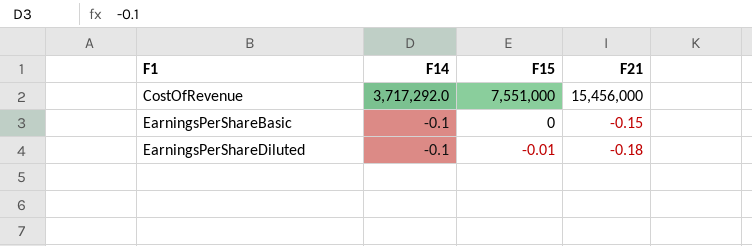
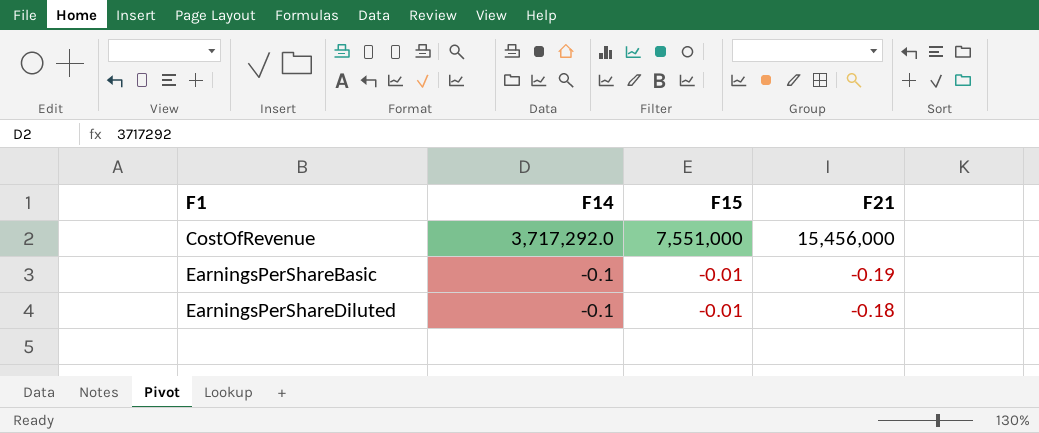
EarningsPerShareBasic | F15: 0 -> -0.01
EarningsPerShareBasic | F21: -0.15 -> -0.19

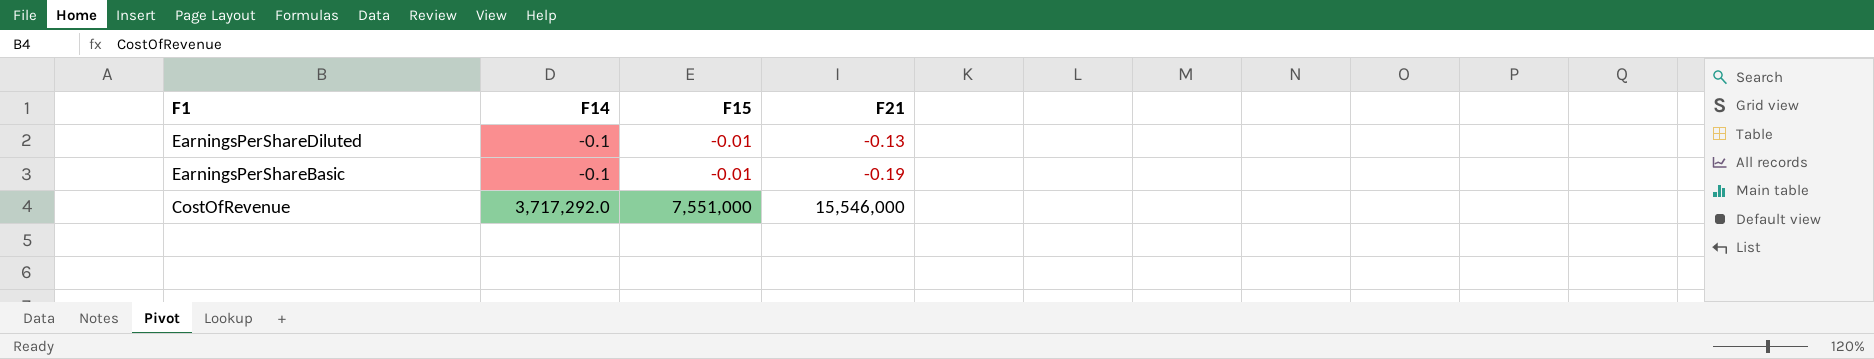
row order: F1 ascending -> F1 descending
EarningsPerShareDiluted | F21: -0.18 -> -0.13
CostOfRevenue | F21: 15,456,000 -> 15,546,000

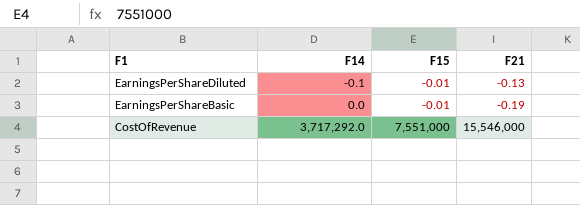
EarningsPerShareBasic | F14: -0.1 -> 0.0

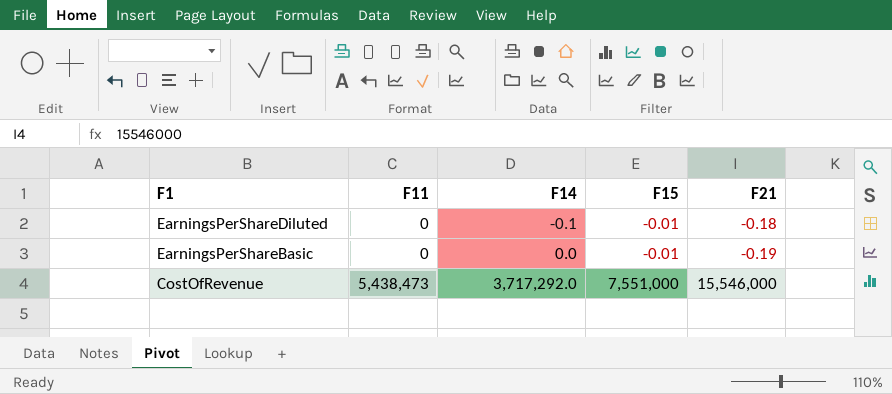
column F11 | position: none -> 2
EarningsPerShareDiluted | F21: -0.13 -> -0.18

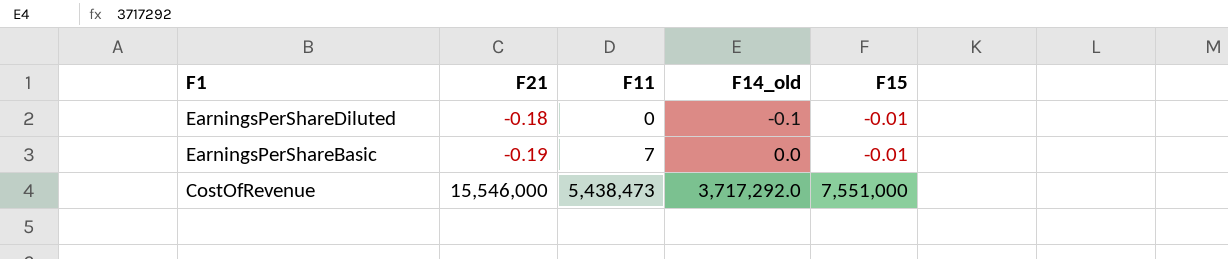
column F21 | position: 5 -> 2
column name: F14 -> F14_old
EarningsPerShareBasic | F11: 0 -> 7

